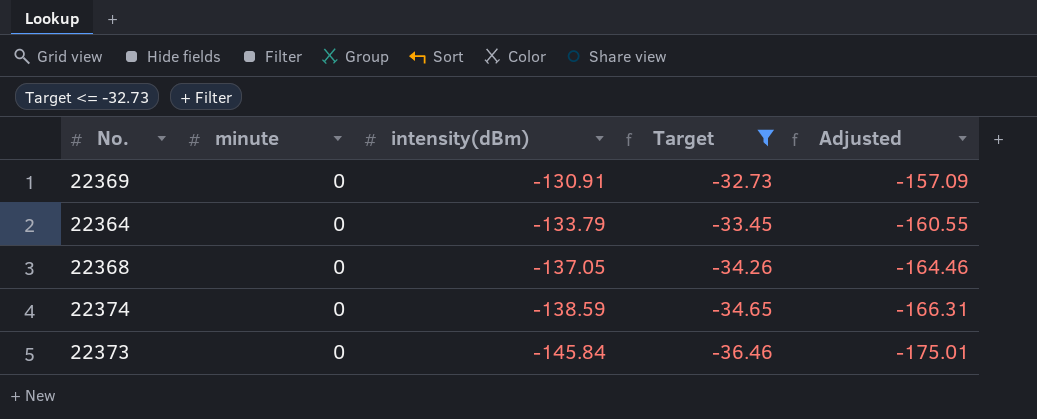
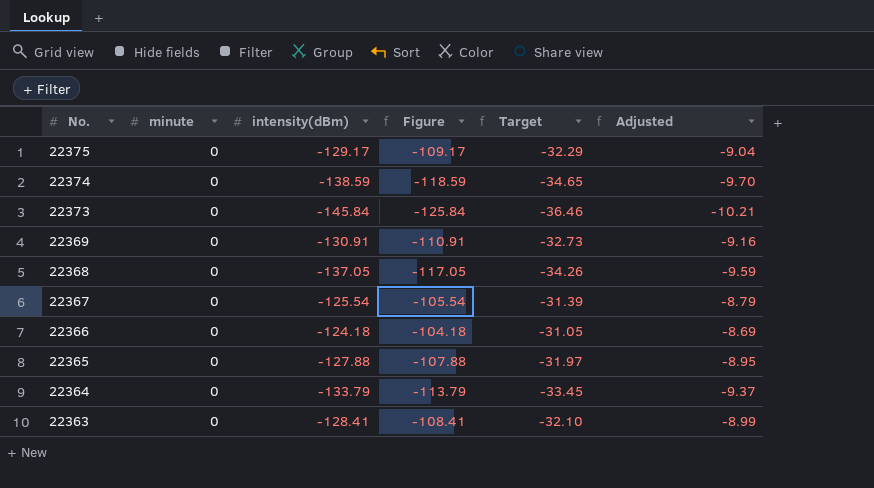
filter: Target <= -32.73 -> none
row order: intensity(dBm) descending -> No. descending
column Figure | formula: none -> [intensity(dBm)] + 20
column Adjusted | formula: [intensity(dBm)] * 1.2 -> [intensity(dBm)] * 0.07

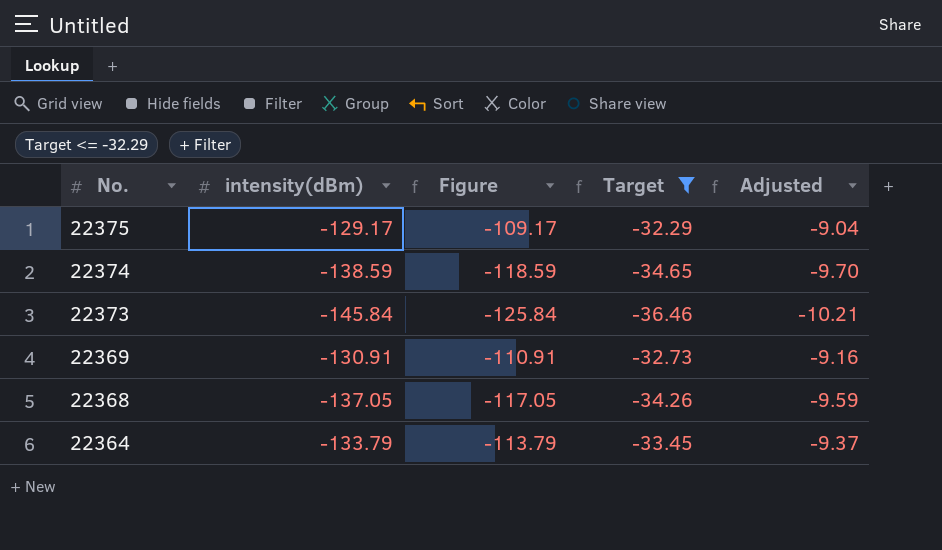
filter: none -> Target <= -32.29
column minute | position: 2 -> none

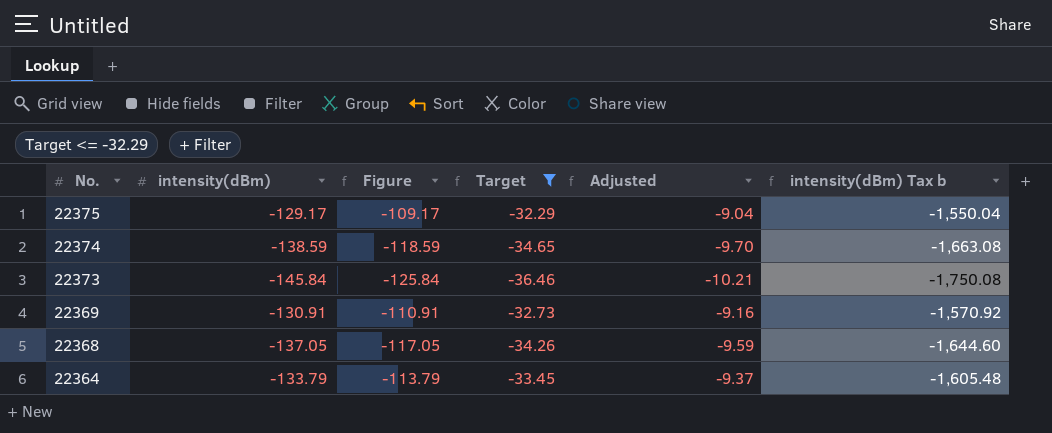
column intensity(dBm) Tax b | formula: none -> [intensity(dBm)] * 12

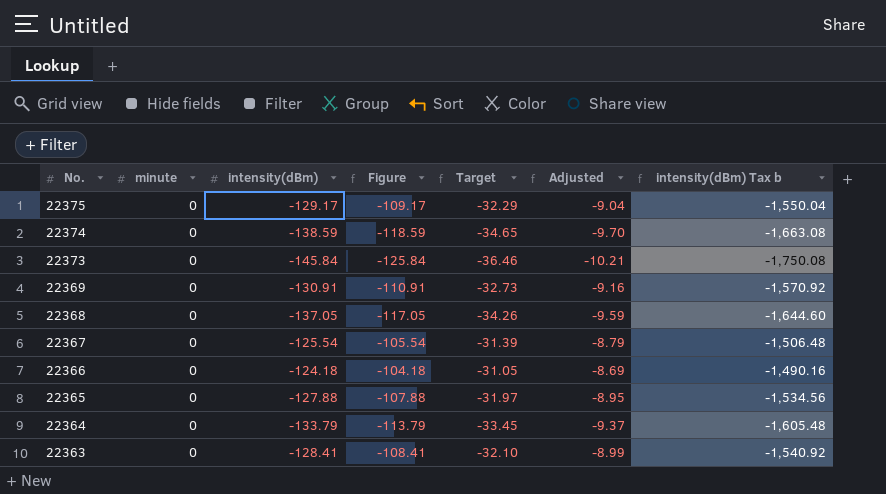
filter: Target <= -32.29 -> none
column minute | position: none -> 2

